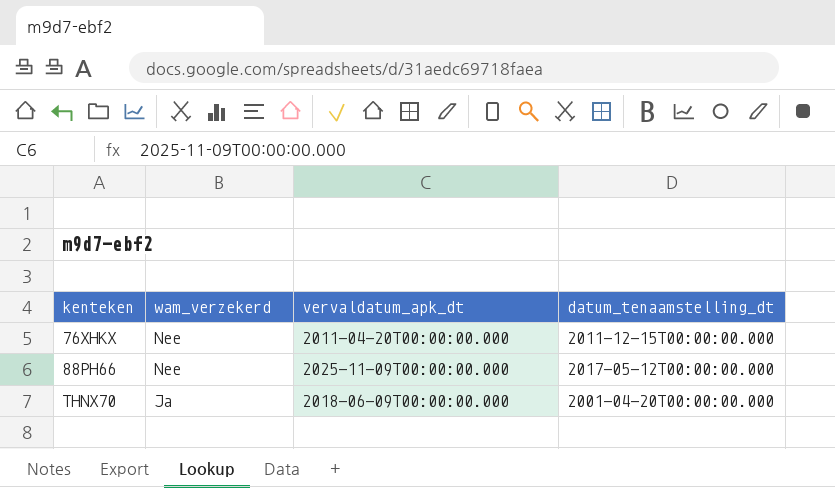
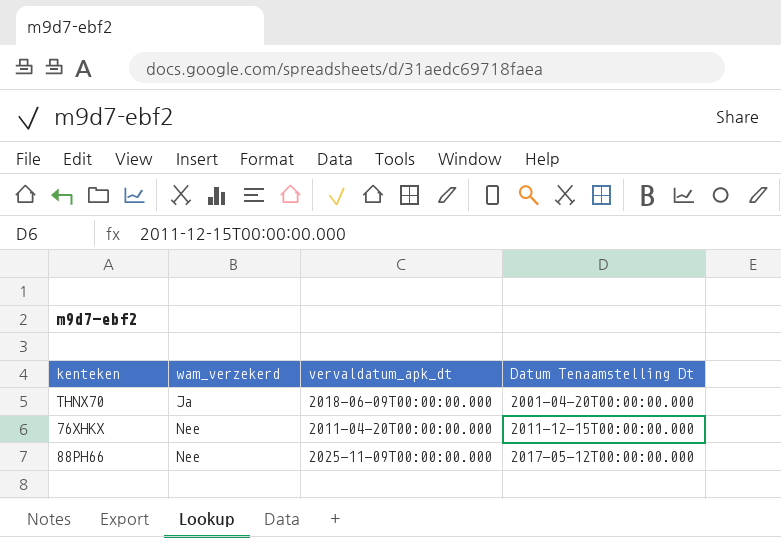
row order: kenteken ascending -> wam_verzekerd ascending
column name: datum_tenaamstelling_dt -> Datum Tenaamstelling Dt

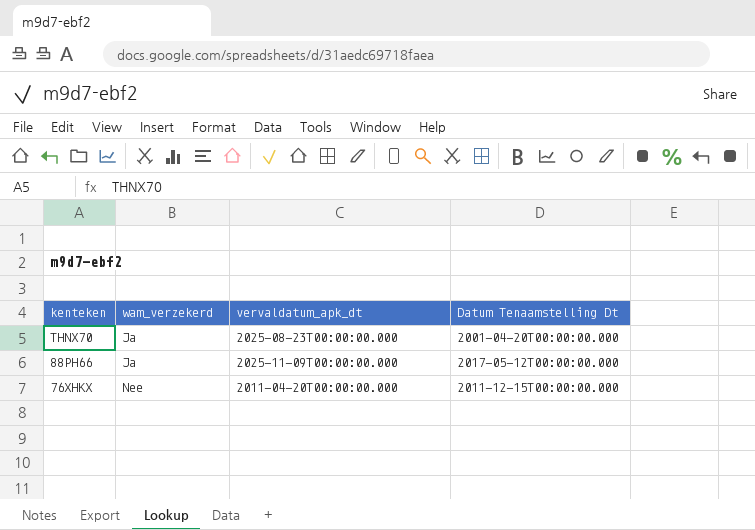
row order: wam_verzekerd ascending -> kenteken descending
THNX70 | vervaldatum_apk_dt: 2018-06-09T00:00:00.000 -> 2025-08-23T00:00:00.000
88PH66 | wam_verzekerd: Nee -> Ja

